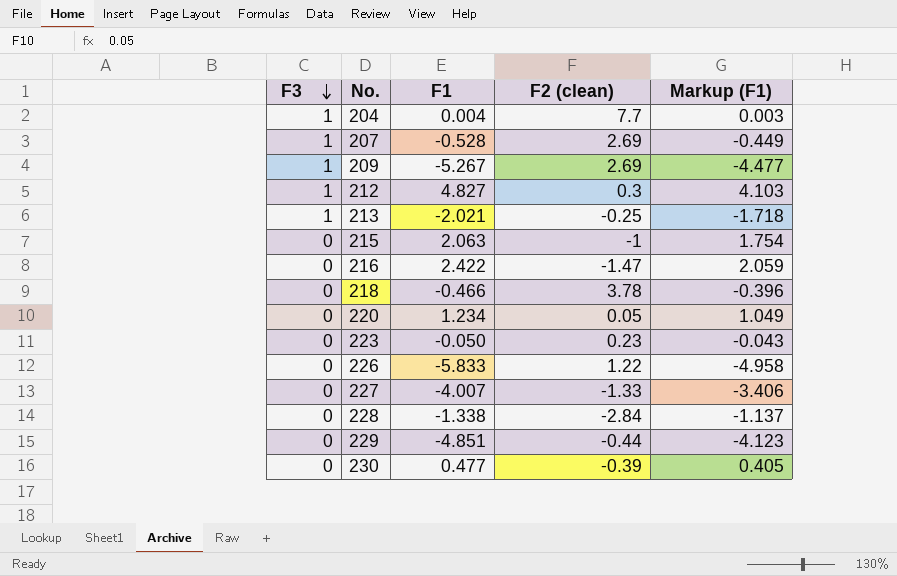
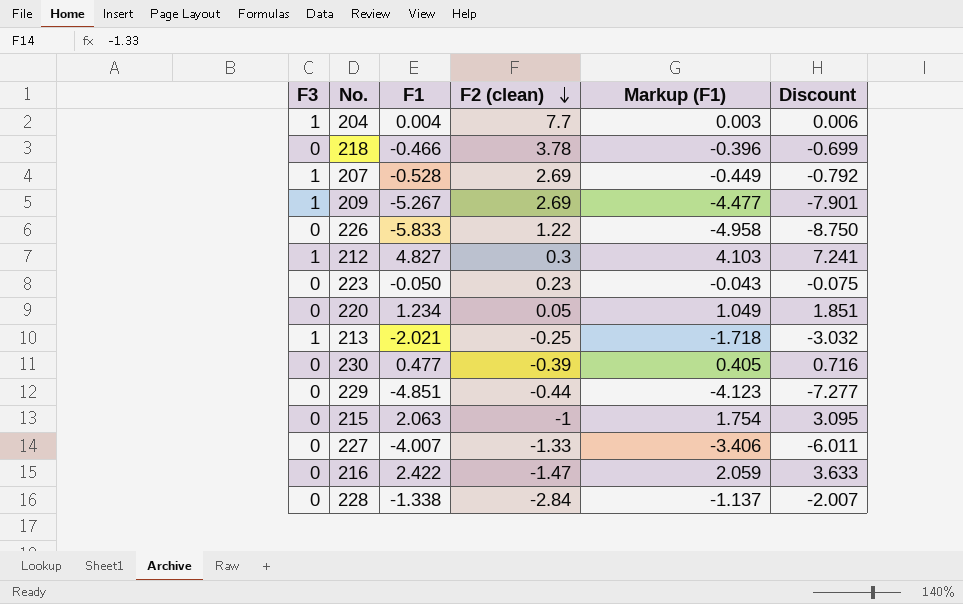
row order: F3 descending -> F2 (clean) descending
column Discount | formula: none -> [F1] * 1.5

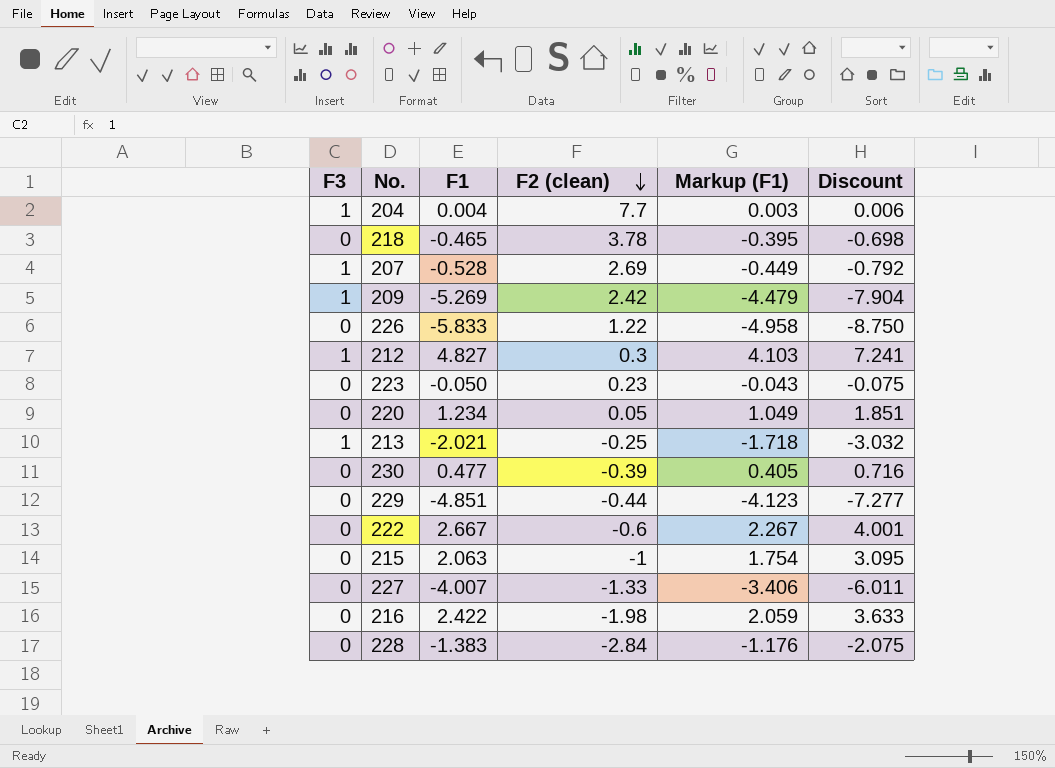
218 | F1: -0.466 -> -0.465
218 | Markup (F1): -0.396 -> -0.395
218 | Discount: -0.699 -> -0.698
209 | F1: -5.267 -> -5.269
209 | F2 (clean): 2.69 -> 2.42
209 | Markup (F1): -4.477 -> -4.479
209 | Discount: -7.901 -> -7.904
row 222: none -> 0 | 2.667 | -0.6 | 2.267 | 4.001
216 | F2 (clean): -1.47 -> -1.98
228 | F1: -1.338 -> -1.383
228 | Markup (F1): -1.137 -> -1.176
228 | Discount: -2.007 -> -2.075

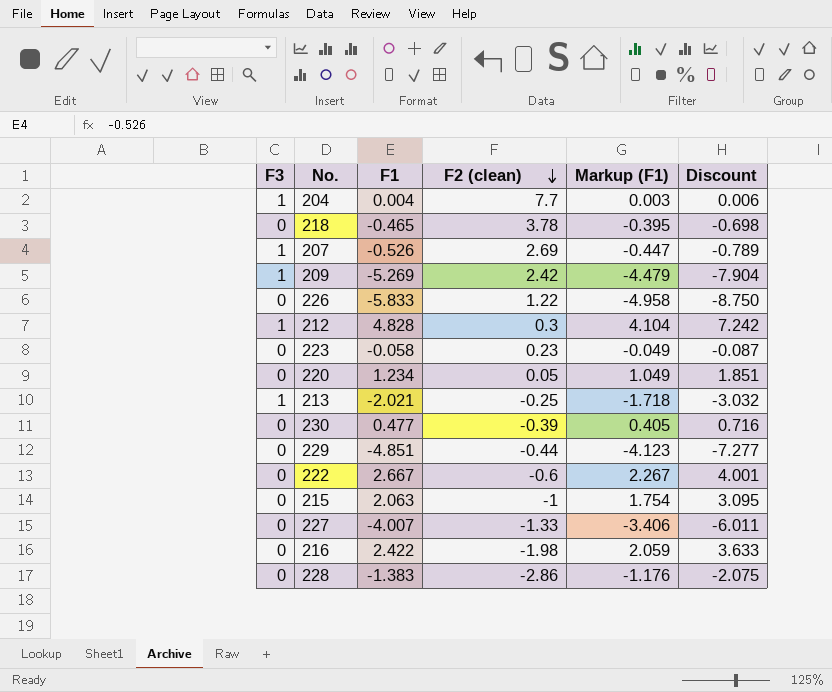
207 | F1: -0.528 -> -0.526
207 | Markup (F1): -0.449 -> -0.447
207 | Discount: -0.792 -> -0.789
212 | F1: 4.827 -> 4.828
212 | Markup (F1): 4.103 -> 4.104
212 | Discount: 7.241 -> 7.242
223 | F1: -0.050 -> -0.058
223 | Markup (F1): -0.043 -> -0.049
223 | Discount: -0.075 -> -0.087
228 | F2 (clean): -2.84 -> -2.86

